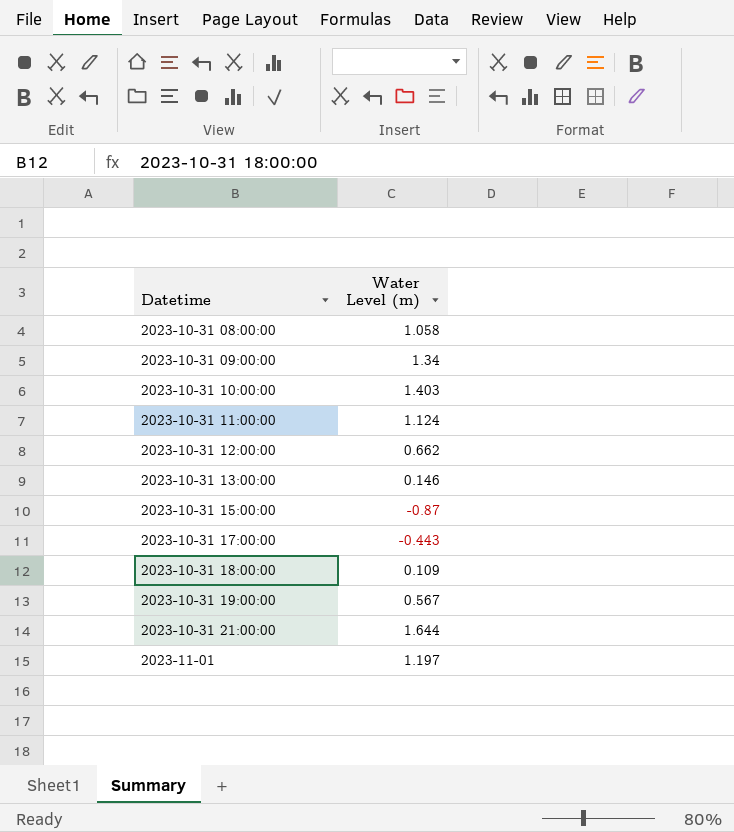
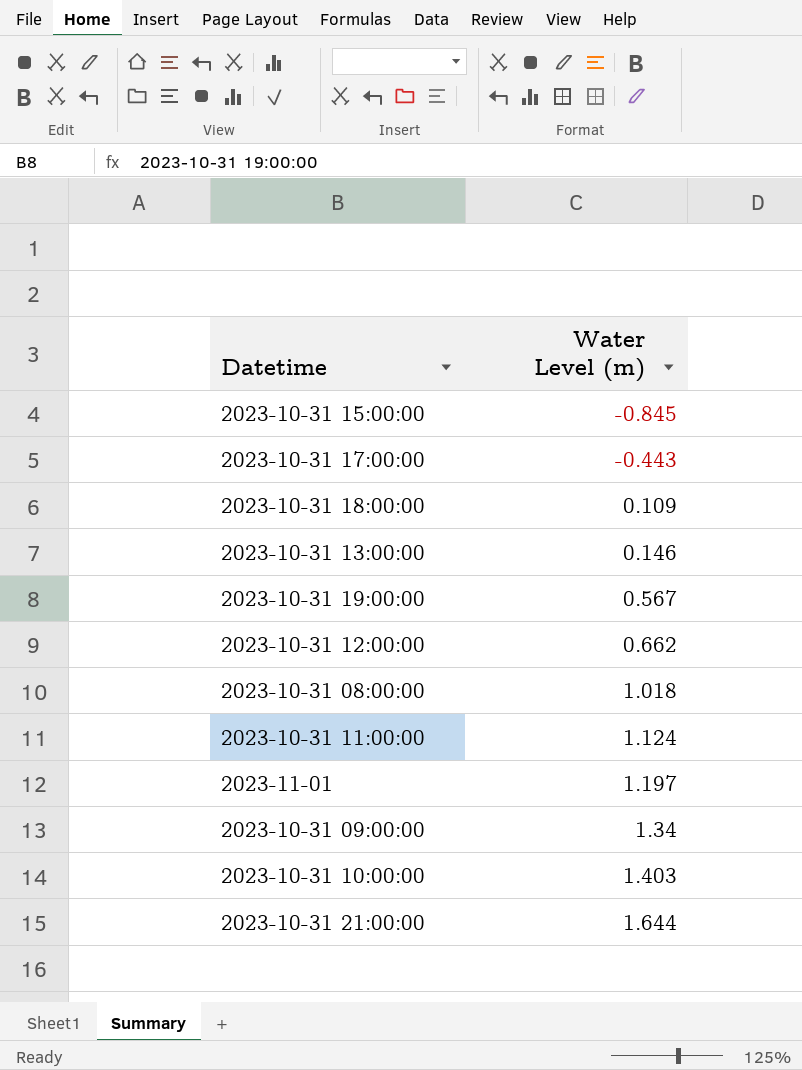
row order: Datetime ascending -> Water Level (m) ascending
2023-10-31 15:00:00 | Water Level (m): -0.87 -> -0.845
2023-10-31 08:00:00 | Water Level (m): 1.058 -> 1.018

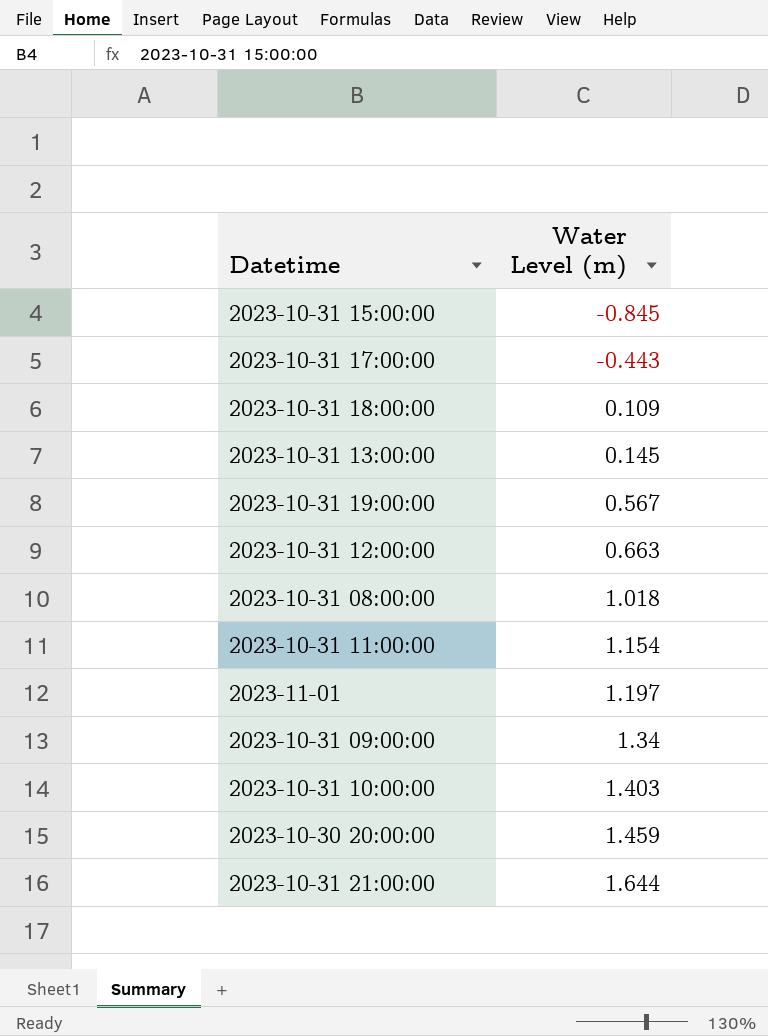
2023-10-31 13:00:00 | Water Level (m): 0.146 -> 0.145
2023-10-31 12:00:00 | Water Level (m): 0.662 -> 0.663
2023-10-31 11:00:00 | Water Level (m): 1.124 -> 1.154
row 2023-10-30 20:00:00: none -> 1.459

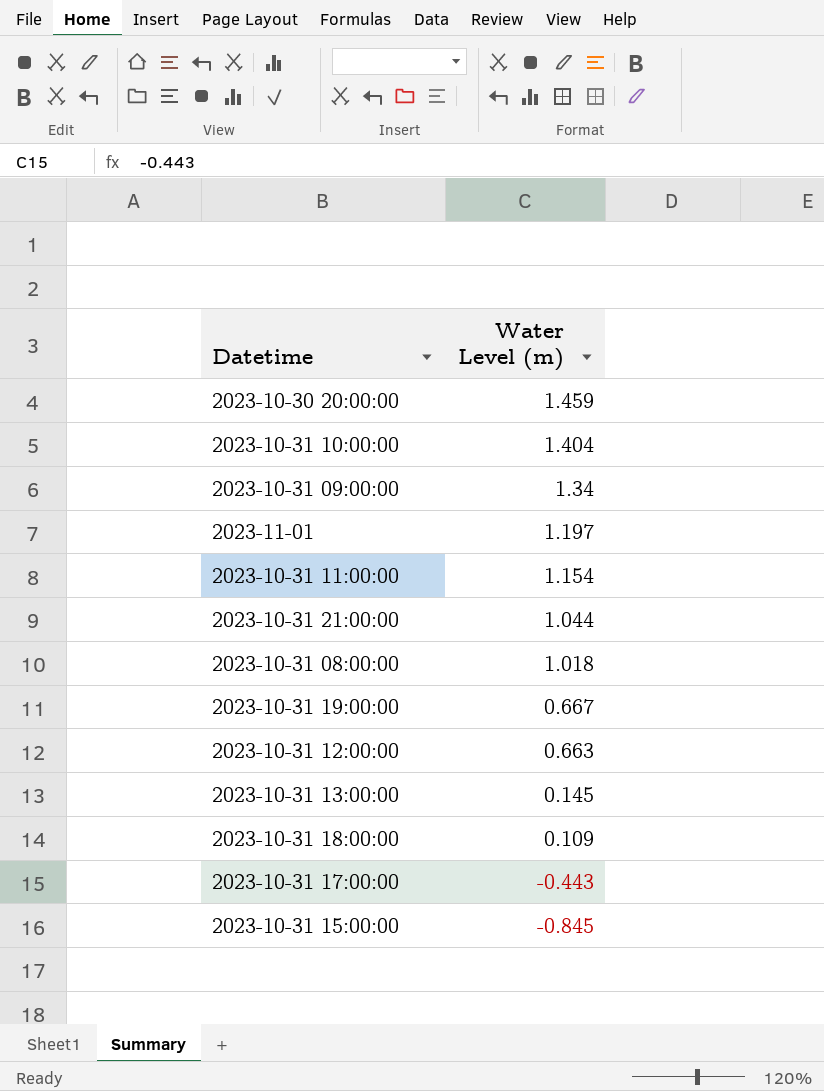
row order: Water Level (m) ascending -> Water Level (m) descending
2023-10-31 10:00:00 | Water Level (m): 1.403 -> 1.404
2023-10-31 21:00:00 | Water Level (m): 1.644 -> 1.044
2023-10-31 19:00:00 | Water Level (m): 0.567 -> 0.667

